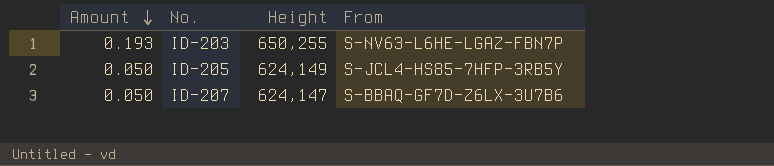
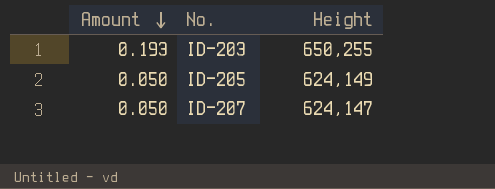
column From | position: 4 -> none

